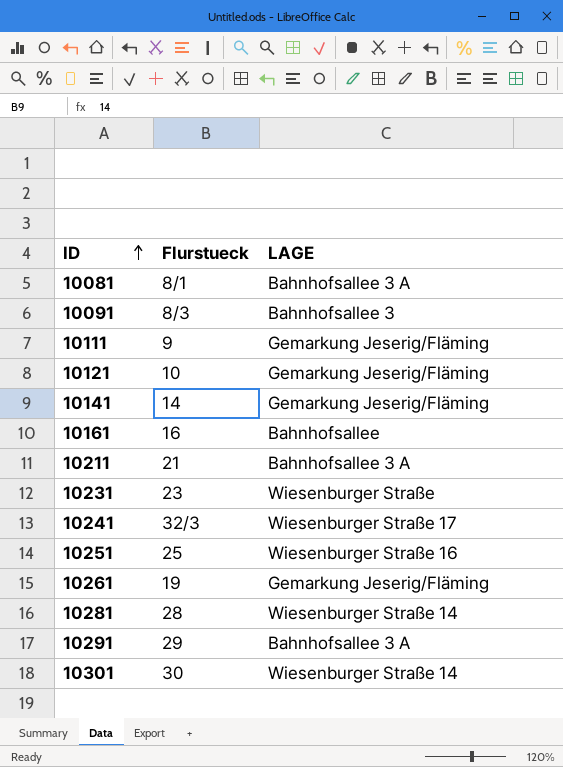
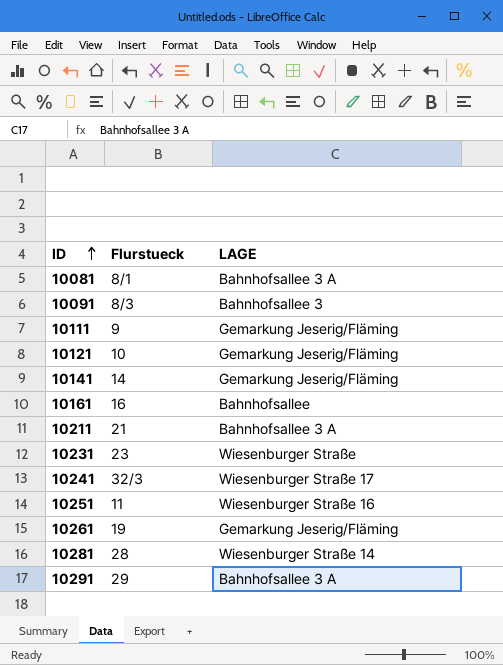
row 10301: 30 | Wiesenburger Straße 14 -> none
10251 | Flurstueck: 25 -> 11

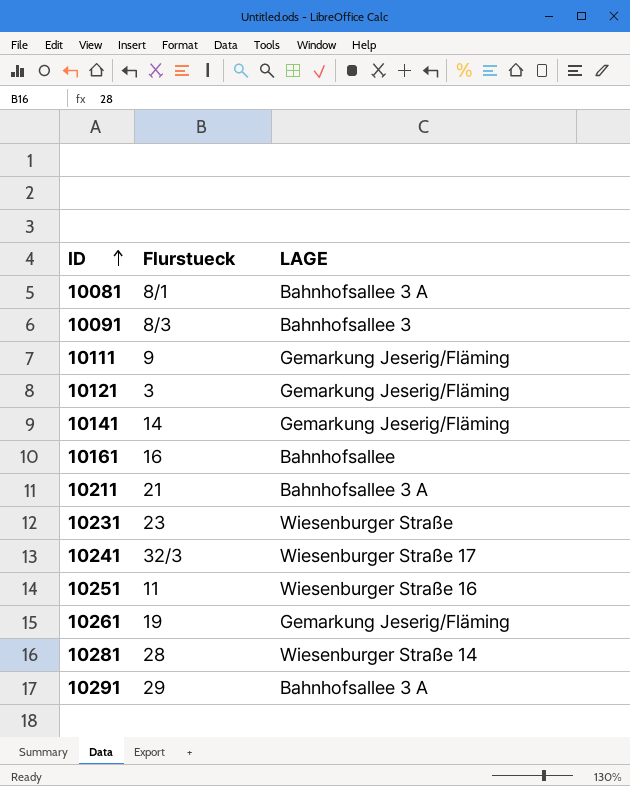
10121 | Flurstueck: 10 -> 3

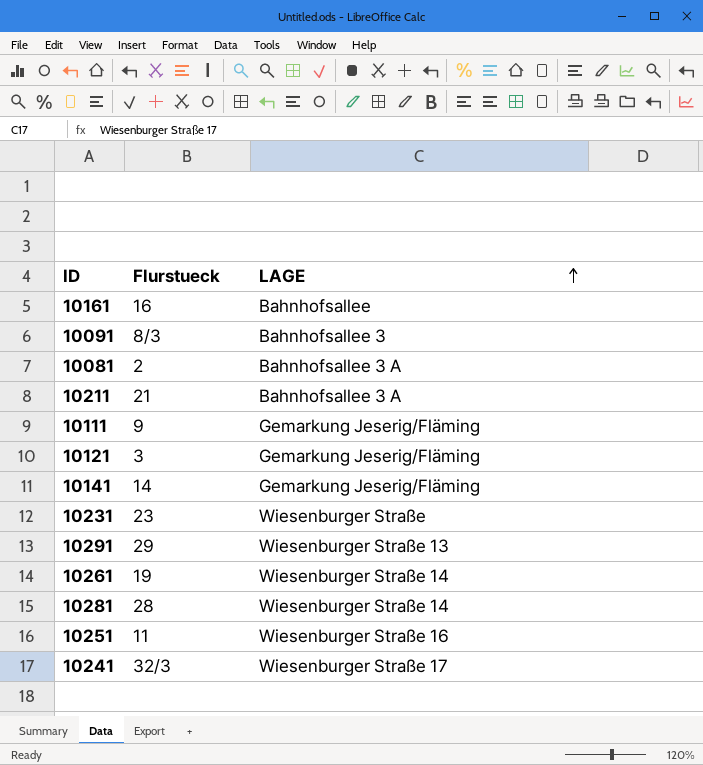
row order: ID ascending -> LAGE ascending
10081 | Flurstueck: 8/1 -> 2
10291 | LAGE: Bahnhofsallee 3 A -> Wiesenburger Straße 13
10261 | LAGE: Gemarkung Jeserig/Fläming -> Wiesenburger Straße 14

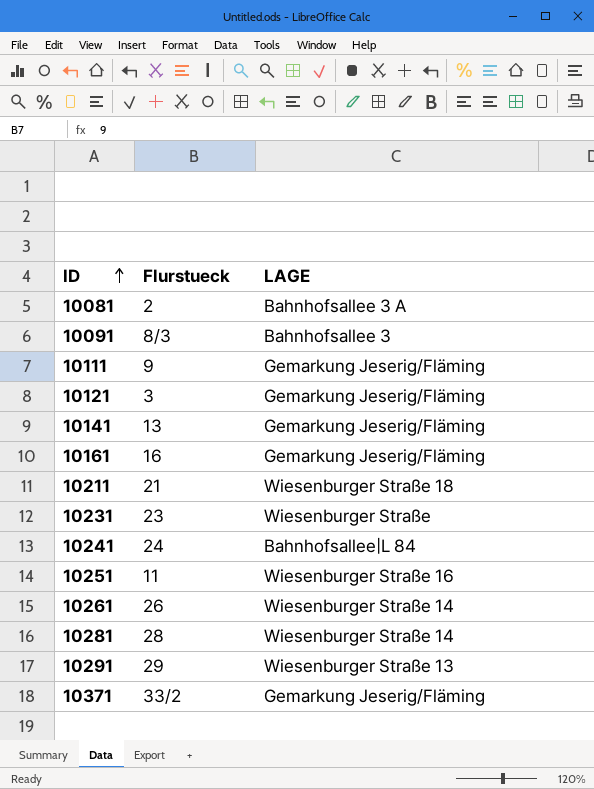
row order: LAGE ascending -> ID ascending
10141 | Flurstueck: 14 -> 13
10161 | LAGE: Bahnhofsallee -> Gemarkung Jeserig/Fläming
10211 | LAGE: Bahnhofsallee 3 A -> Wiesenburger Straße 18
10241 | Flurstueck: 32/3 -> 24
10241 | LAGE: Wiesenburger Straße 17 -> Bahnhofsallee|L 84
10261 | Flurstueck: 19 -> 26
row 10371: none -> 33/2 | Gemarkung Jeserig/Fläming

